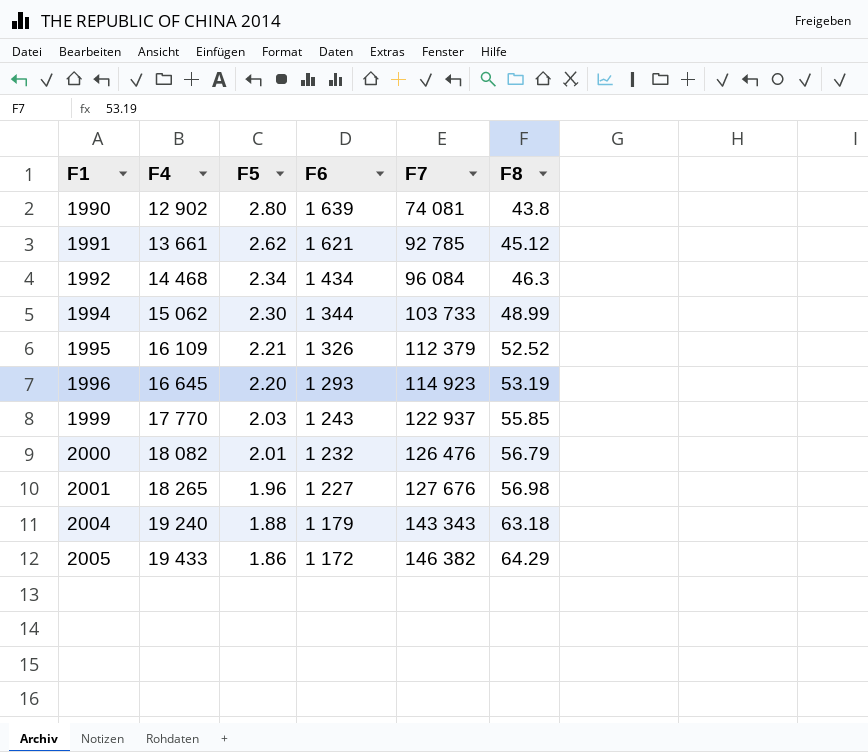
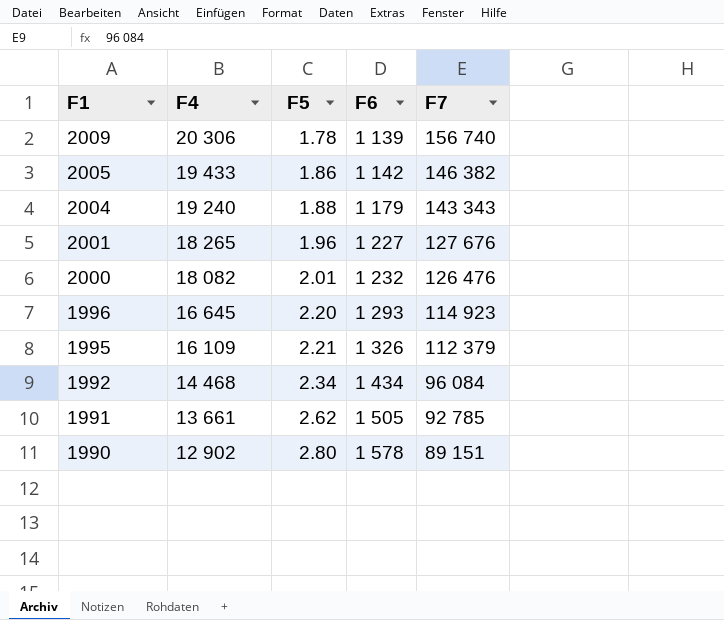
row order: F1 ascending -> F1 descending
column F8 | position: 6 -> none
row 1994: 15 062 | 2.30 | 1 344 | 103 733 | 48.99 -> none
row 1999: 17 770 | 2.03 | 1 243 | 122 937 | 55.85 -> none
row 2009: none -> 20 306 | 1.78 | 1 139 | 156 740
2005 | F6: 1 172 -> 1 142
1991 | F6: 1 621 -> 1 505
1990 | F6: 1 639 -> 1 578
1990 | F7: 74 081 -> 89 151

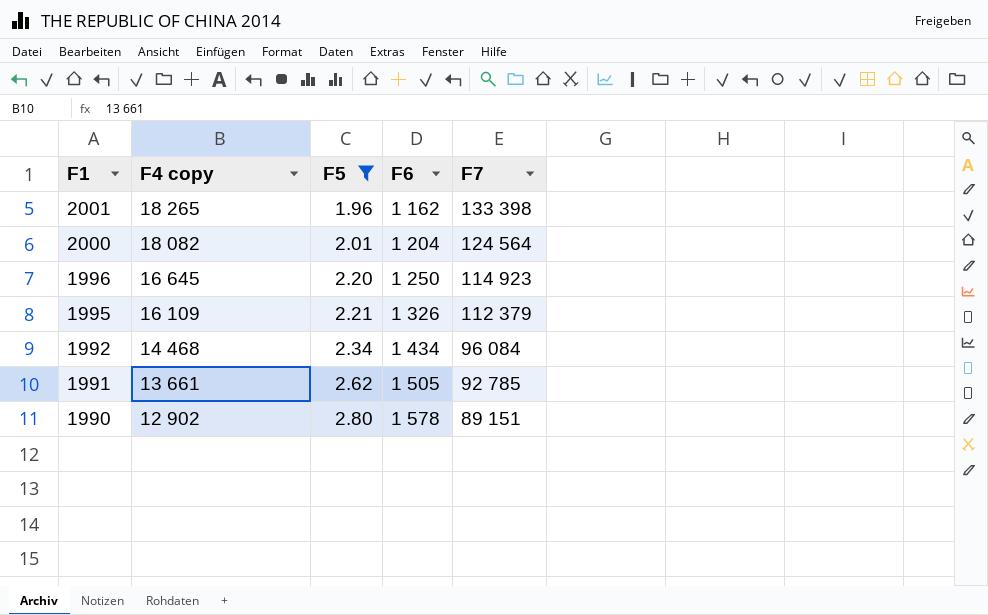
filter: none -> F5 >= 1.96
column name: F4 -> F4 copy
2001 | F6: 1 227 -> 1 162
2001 | F7: 127 676 -> 133 398
2000 | F6: 1 232 -> 1 204
2000 | F7: 126 476 -> 124 564
1996 | F6: 1 293 -> 1 250

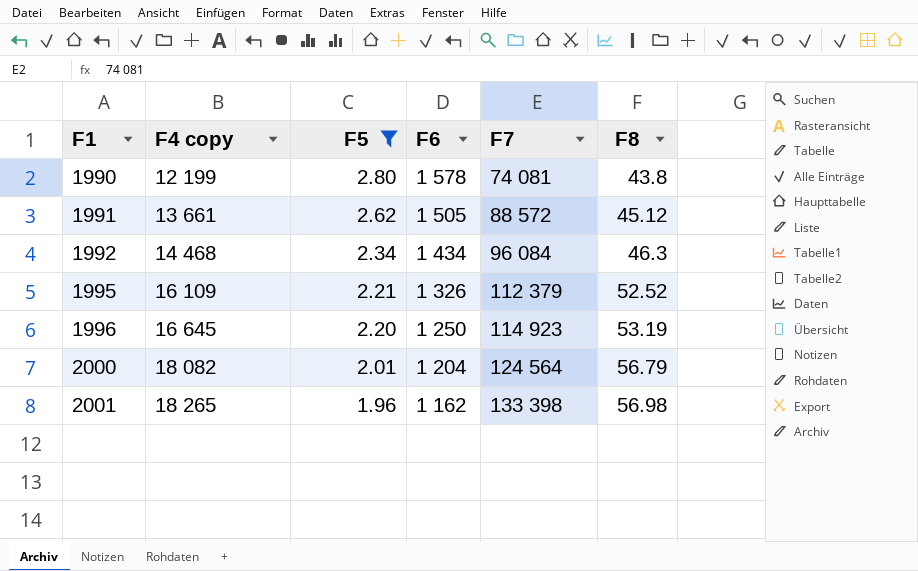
row order: F1 descending -> F1 ascending
column F8 | position: none -> 6
1990 | F4 copy: 12 902 -> 12 199
1990 | F7: 89 151 -> 74 081
1991 | F7: 92 785 -> 88 572

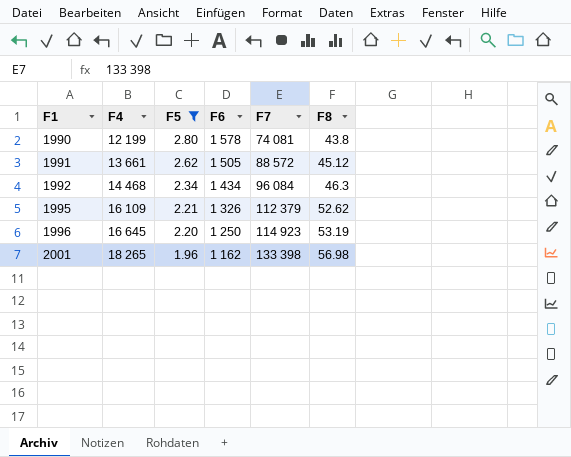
column name: F4 copy -> F4
row 2000: 18 082 | 2.01 | 1 204 | 124 564 | 56.79 -> none
1995 | F8: 52.52 -> 52.62

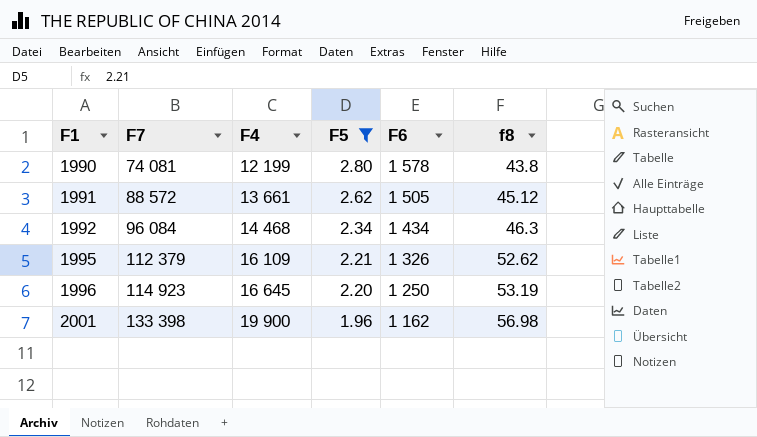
column F7 | position: 5 -> 2
column name: F8 -> f8
2001 | F4: 18 265 -> 19 900

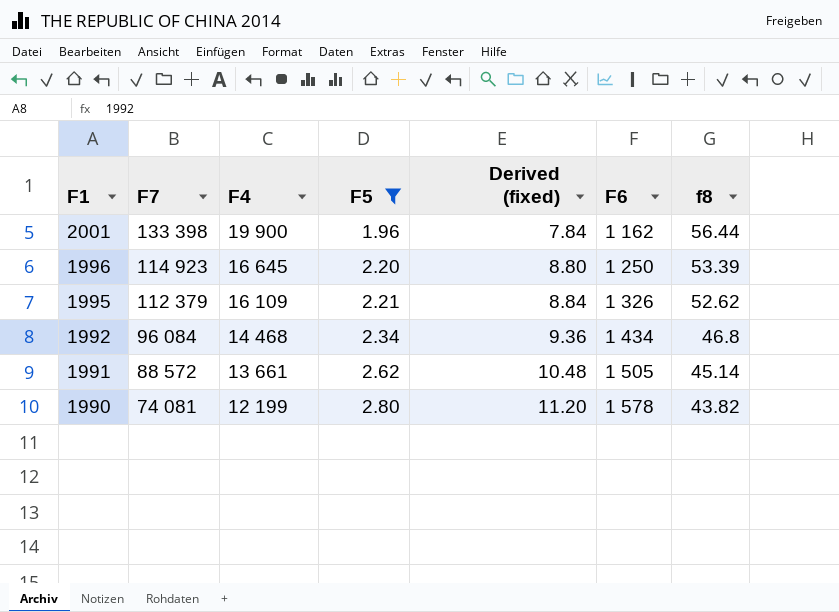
row order: F1 ascending -> F1 descending
column Derived (fixed) | formula: none -> [F5] * 4
2001 | f8: 56.98 -> 56.44
1996 | f8: 53.19 -> 53.39
1992 | f8: 46.3 -> 46.8
1991 | f8: 45.12 -> 45.14
1990 | f8: 43.8 -> 43.82

